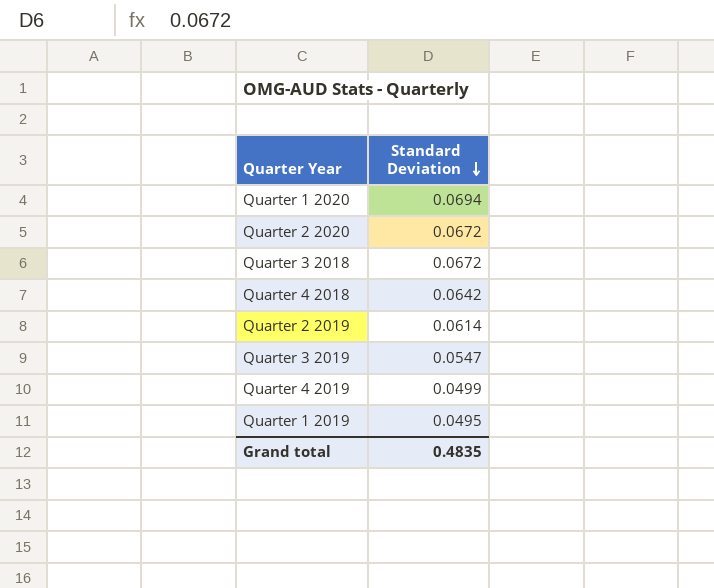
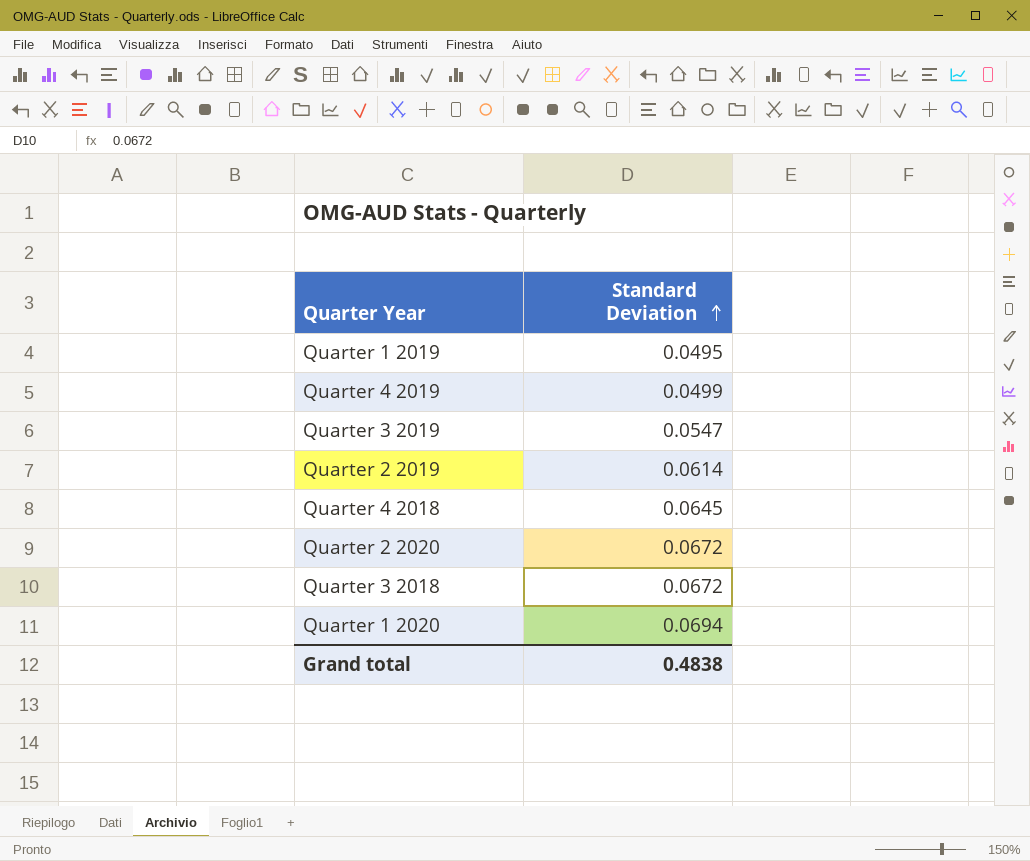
row order: Standard Deviation descending -> Standard Deviation ascending
Quarter 4 2018 | Standard Deviation: 0.0642 -> 0.0645
Grand total | Standard Deviation: 0.4835 -> 0.4838

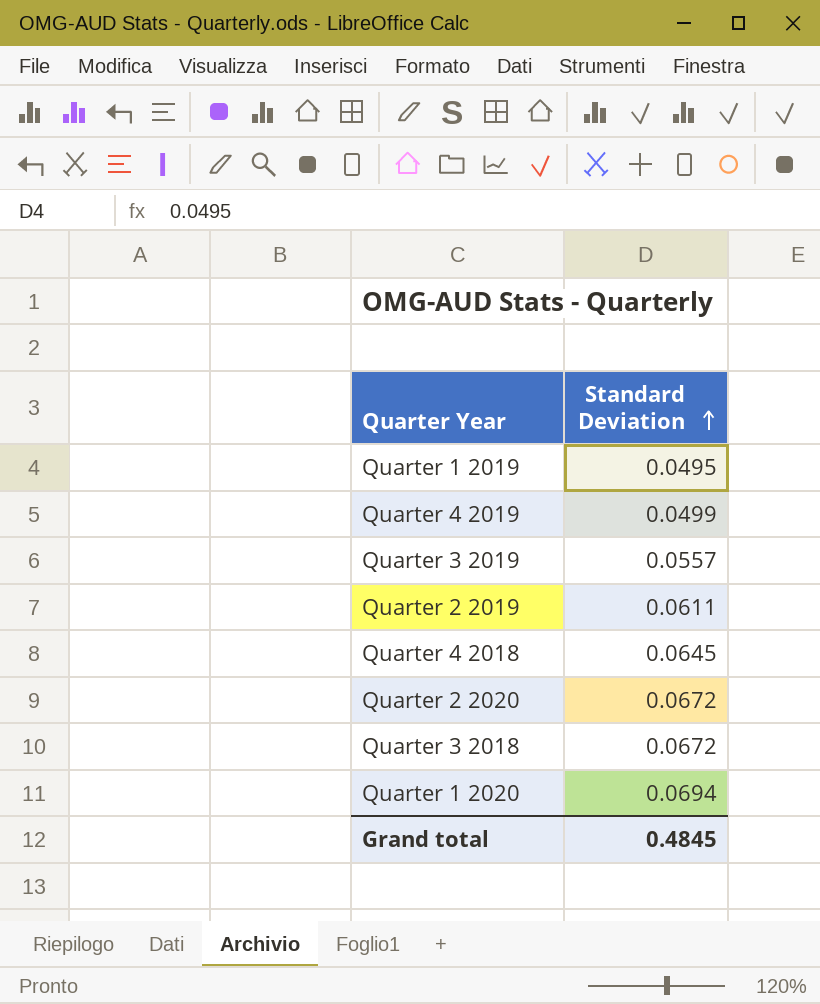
Quarter 3 2019 | Standard Deviation: 0.0547 -> 0.0557
Quarter 2 2019 | Standard Deviation: 0.0614 -> 0.0611
Grand total | Standard Deviation: 0.4838 -> 0.4845

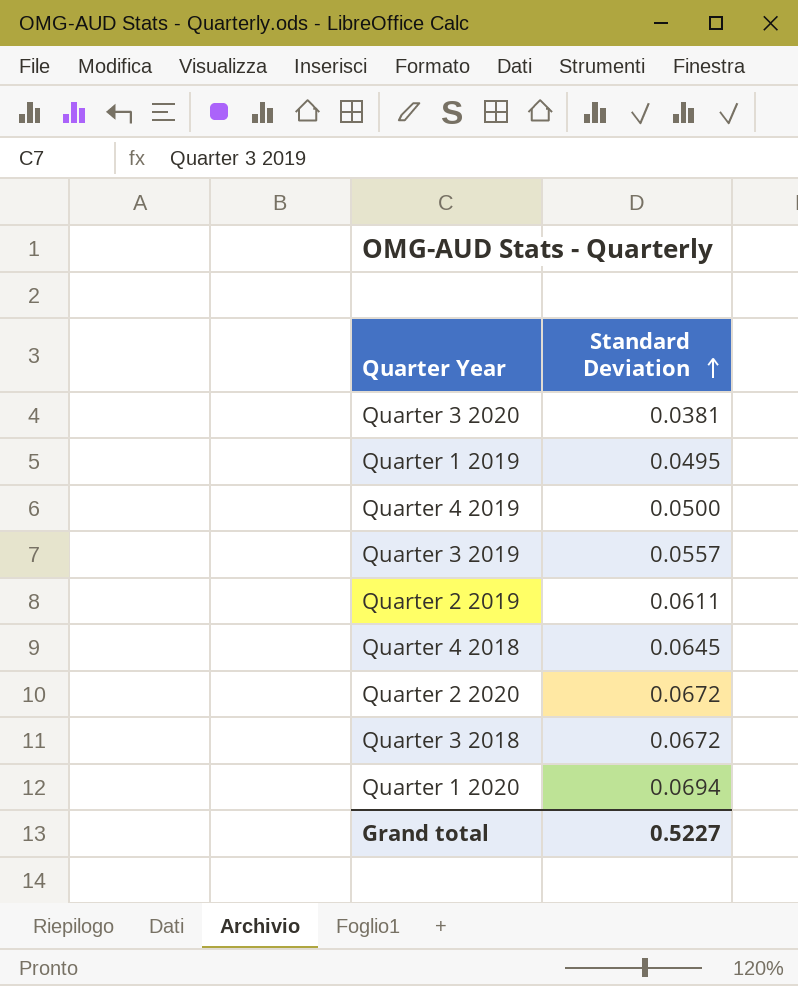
row Quarter 3 2020: none -> 0.0381
Quarter 4 2019 | Standard Deviation: 0.0499 -> 0.0500
Grand total | Standard Deviation: 0.4845 -> 0.5227

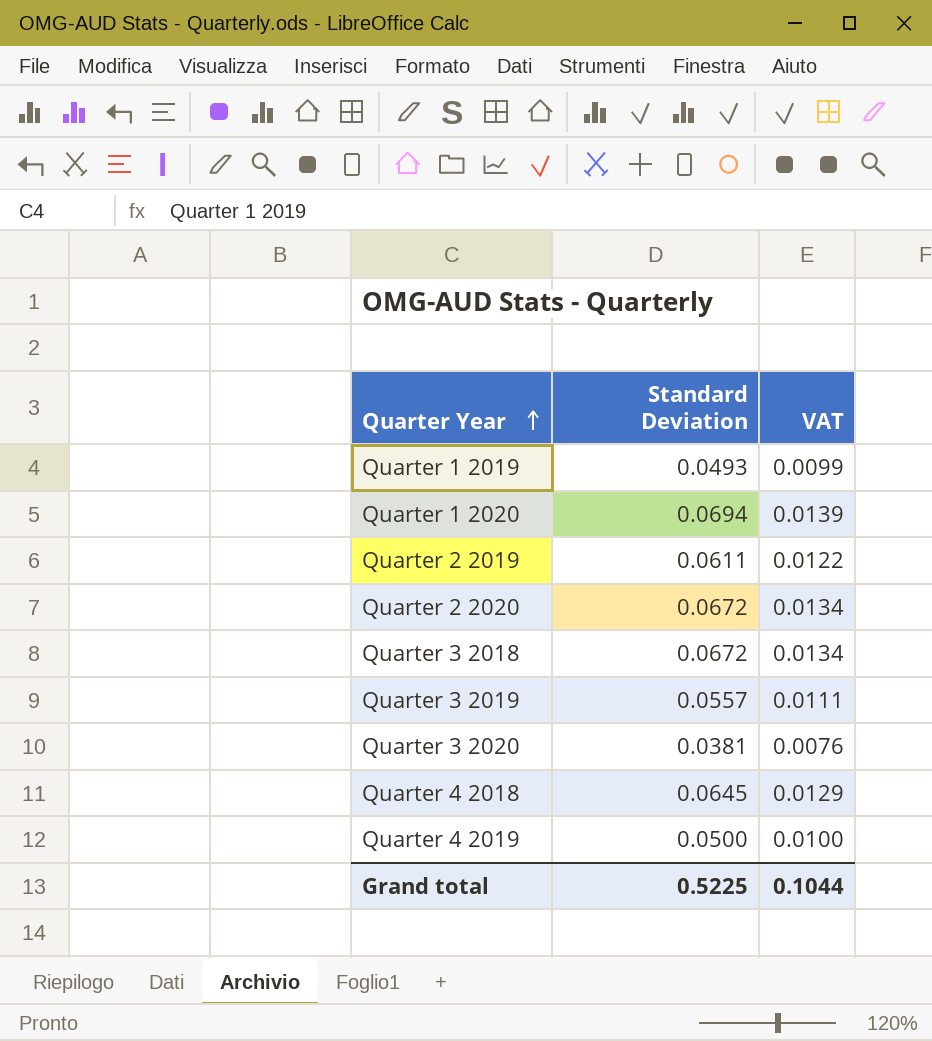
row order: Standard Deviation ascending -> Quarter Year ascending
column VAT | formula: none -> [Standard Deviation] * 0.2
Quarter 1 2019 | Standard Deviation: 0.0495 -> 0.0493
Grand total | Standard Deviation: 0.5227 -> 0.5225

